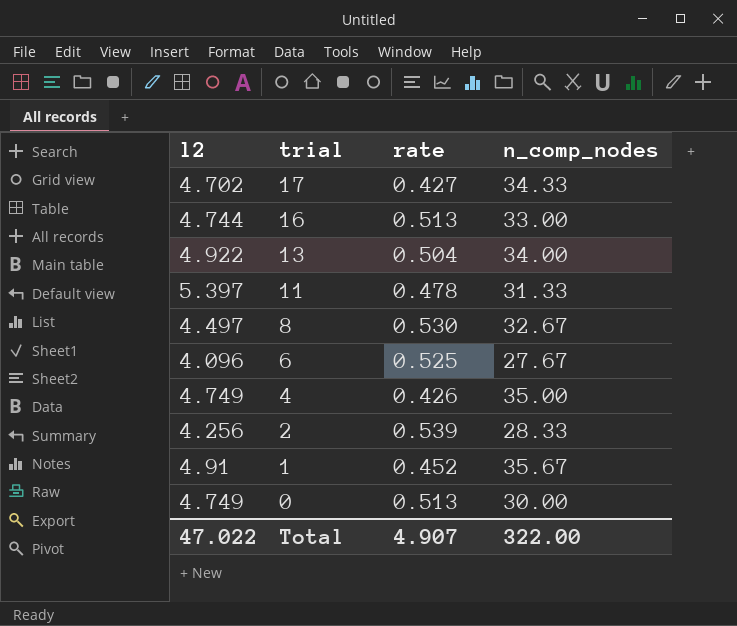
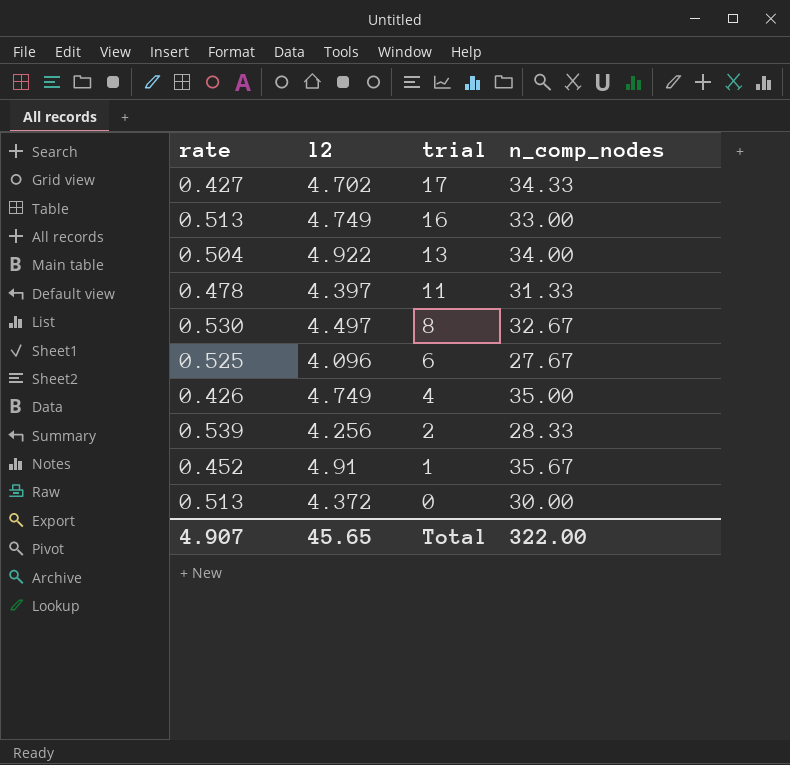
column rate | position: 3 -> 1
16 | l2: 4.744 -> 4.749
11 | l2: 5.397 -> 4.397
0 | l2: 4.749 -> 4.372
Total | l2: 47.022 -> 45.65

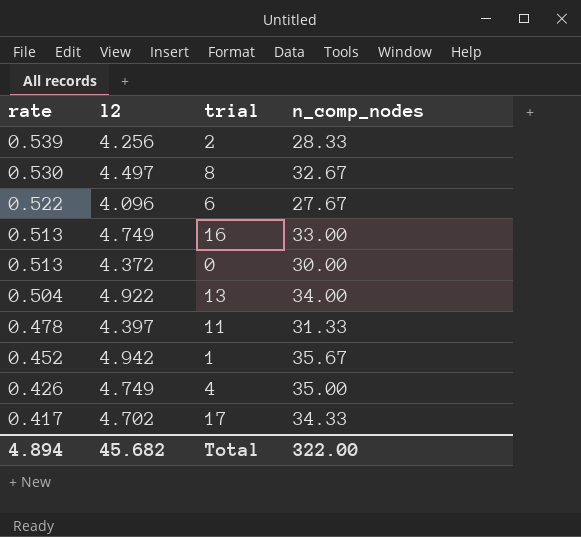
row order: trial descending -> rate descending
6 | rate: 0.525 -> 0.522
1 | l2: 4.91 -> 4.942
17 | rate: 0.427 -> 0.417
Total | rate: 4.907 -> 4.894
Total | l2: 45.65 -> 45.682

